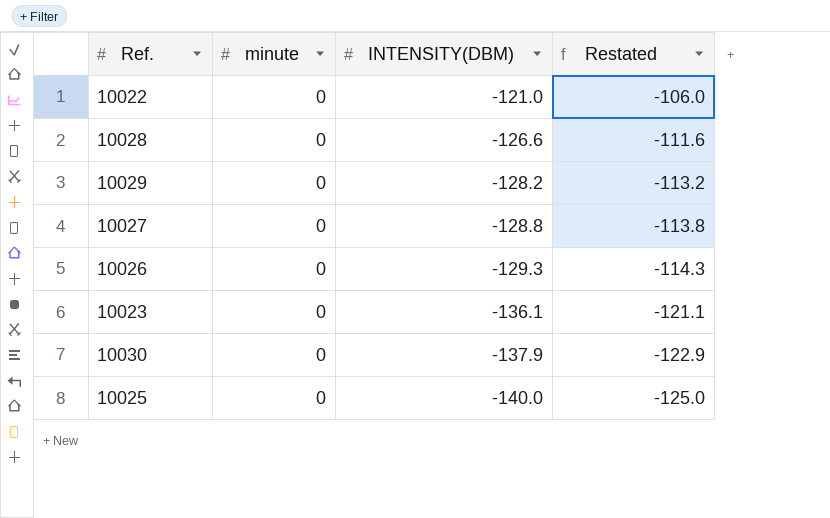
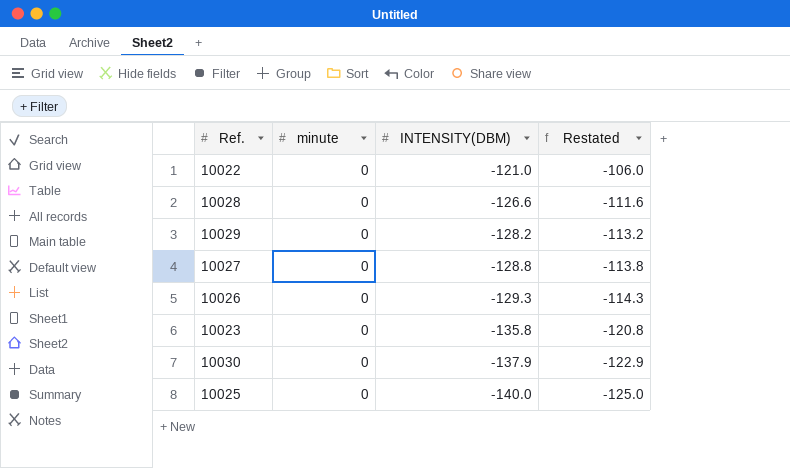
10023 | INTENSITY(DBM): -136.1 -> -135.8
10023 | Restated: -121.1 -> -120.8

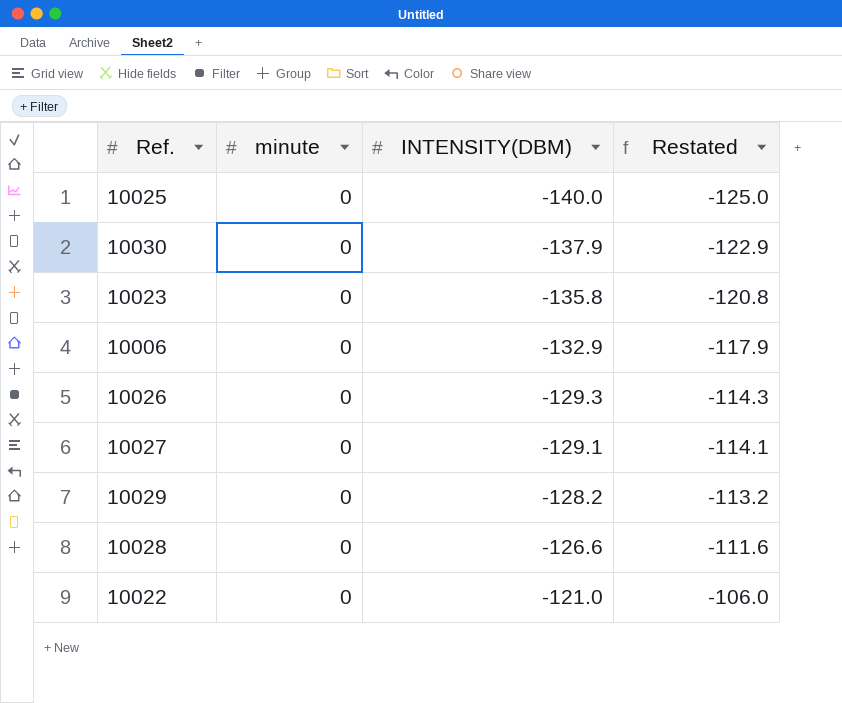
row order: INTENSITY(DBM) descending -> INTENSITY(DBM) ascending
row 10006: none -> 0 | -132.9 | -117.9
10027 | INTENSITY(DBM): -128.8 -> -129.1
10027 | Restated: -113.8 -> -114.1

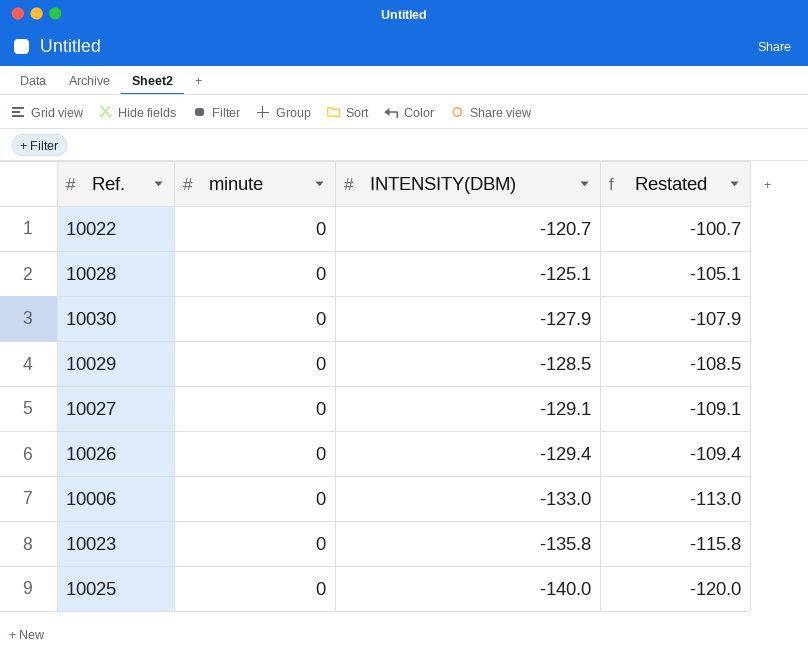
row order: INTENSITY(DBM) ascending -> INTENSITY(DBM) descending
column Restated | formula: [INTENSITY(DBM)] + 15 -> [INTENSITY(DBM)] + 20
10022 | INTENSITY(DBM): -121.0 -> -120.7
10028 | INTENSITY(DBM): -126.6 -> -125.1
10030 | INTENSITY(DBM): -137.9 -> -127.9
10029 | INTENSITY(DBM): -128.2 -> -128.5
10026 | INTENSITY(DBM): -129.3 -> -129.4
10006 | INTENSITY(DBM): -132.9 -> -133.0

